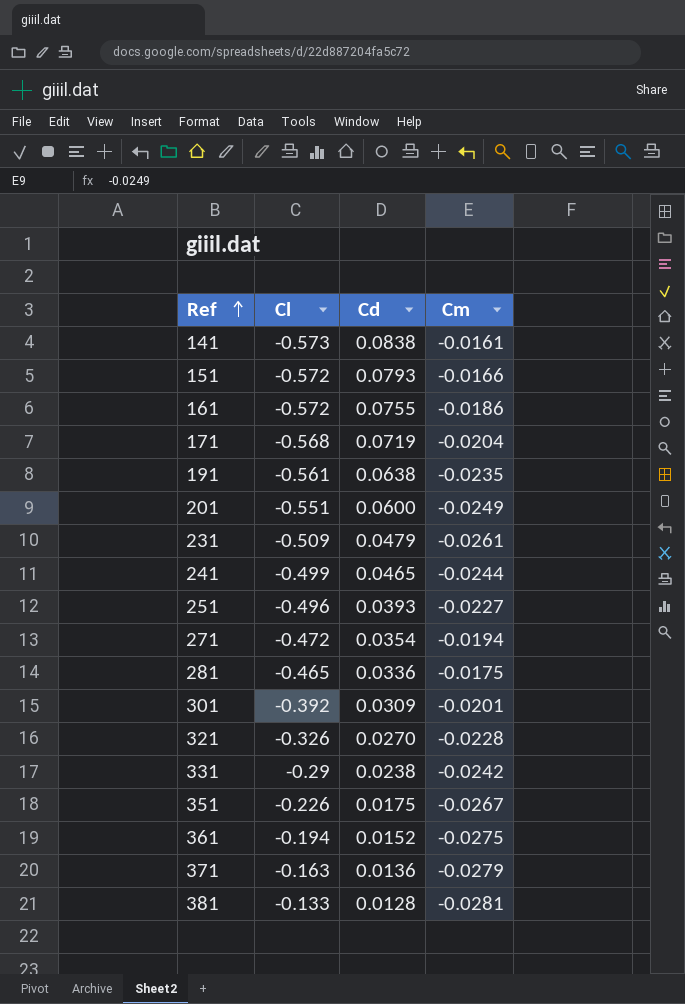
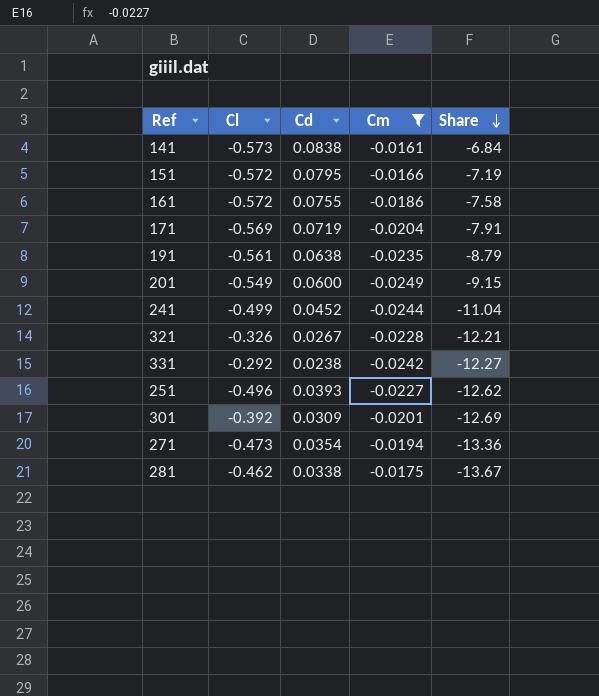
filter: none -> Cm >= -0.0249
row order: Ref ascending -> Share descending
column Share | formula: none -> [Cl] / [Cd]
151 | Cd: 0.0793 -> 0.0795
171 | Cl: -0.568 -> -0.569
201 | Cl: -0.551 -> -0.549
241 | Cd: 0.0465 -> 0.0452
321 | Cd: 0.0270 -> 0.0267
331 | Cl: -0.29 -> -0.292
271 | Cl: -0.472 -> -0.473
281 | Cl: -0.465 -> -0.462
281 | Cd: 0.0336 -> 0.0338

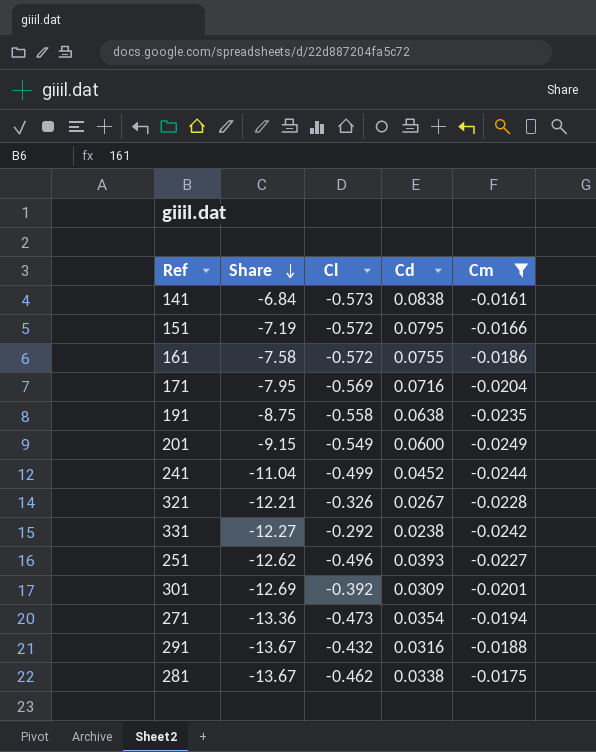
column Share | position: 5 -> 2
171 | Share: -7.91 -> -7.95
171 | Cd: 0.0719 -> 0.0716
191 | Share: -8.79 -> -8.75
191 | Cl: -0.561 -> -0.558
row 291: none -> -13.67 | -0.432 | 0.0316 | -0.0188

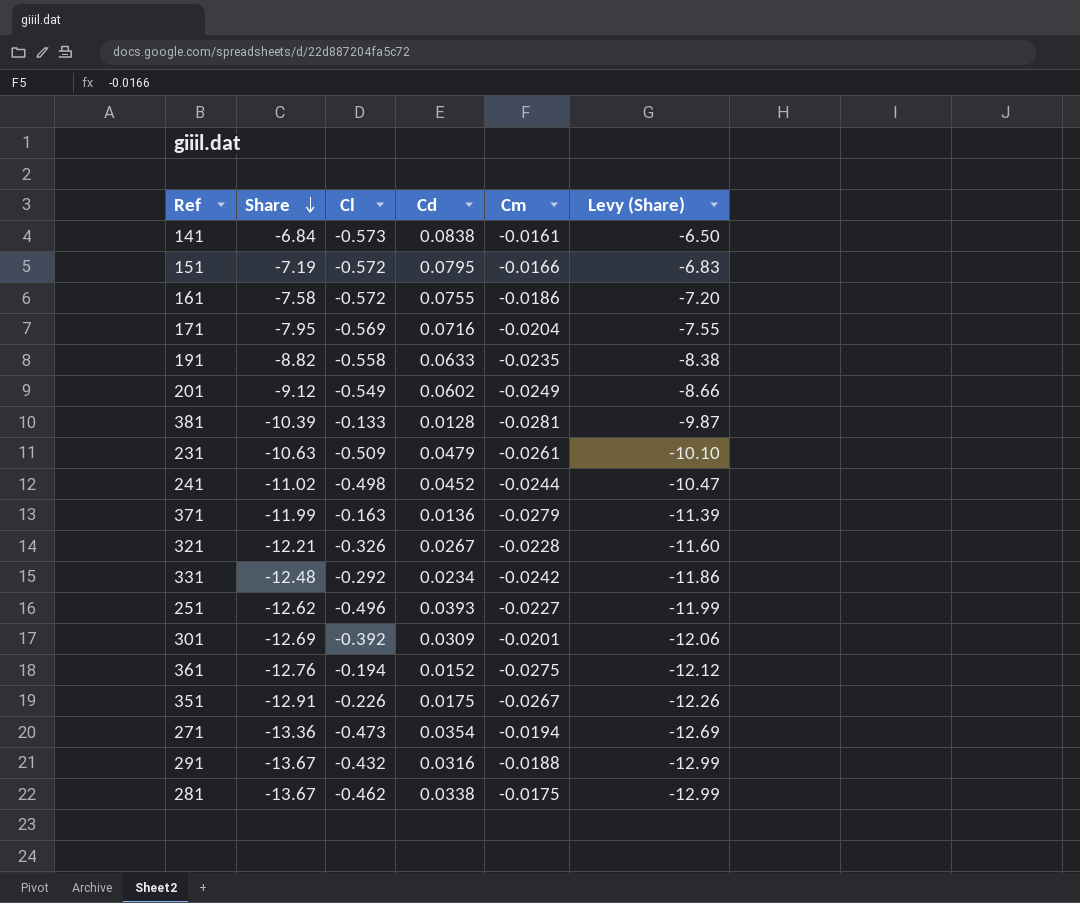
filter: Cm >= -0.0249 -> none
column Levy (Share) | formula: none -> [Share] * 0.95
191 | Share: -8.75 -> -8.82
191 | Cd: 0.0638 -> 0.0633
201 | Share: -9.15 -> -9.12
201 | Cd: 0.0600 -> 0.0602
241 | Share: -11.04 -> -11.02
241 | Cl: -0.499 -> -0.498
331 | Share: -12.27 -> -12.48
331 | Cd: 0.0238 -> 0.0234

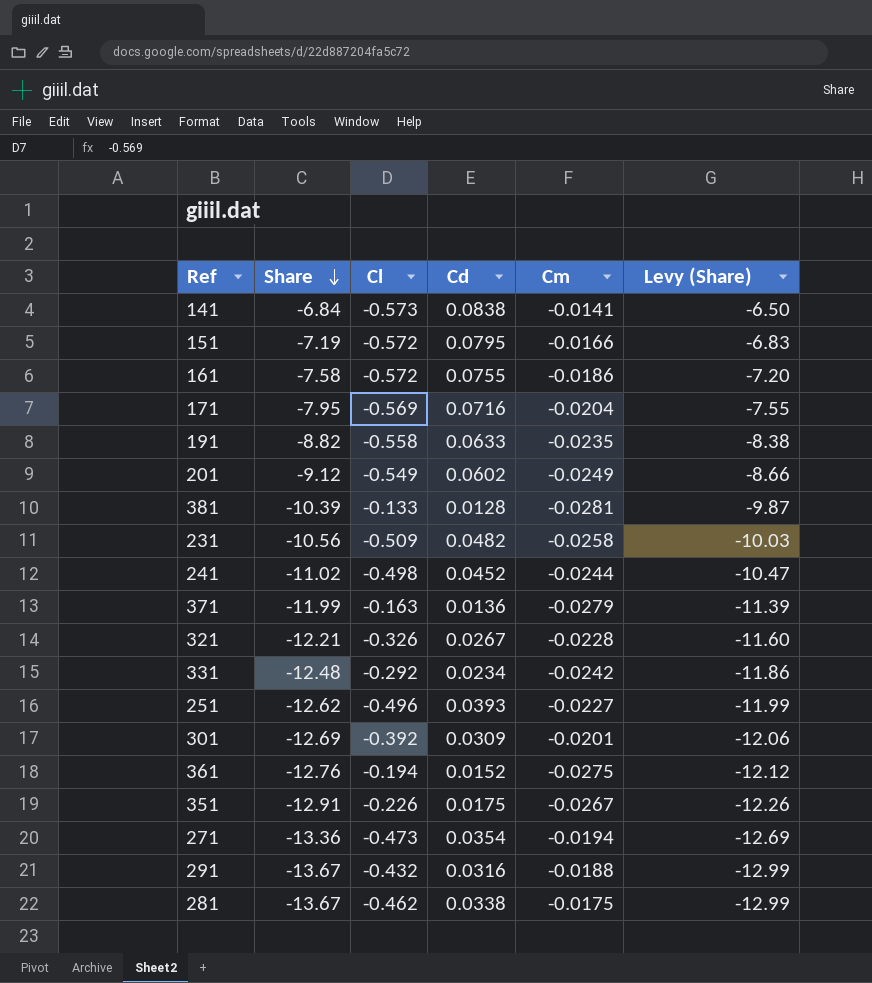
141 | Cm: -0.0161 -> -0.0141
231 | Share: -10.63 -> -10.56
231 | Cd: 0.0479 -> 0.0482
231 | Cm: -0.0261 -> -0.0258
231 | Levy (Share): -10.10 -> -10.03

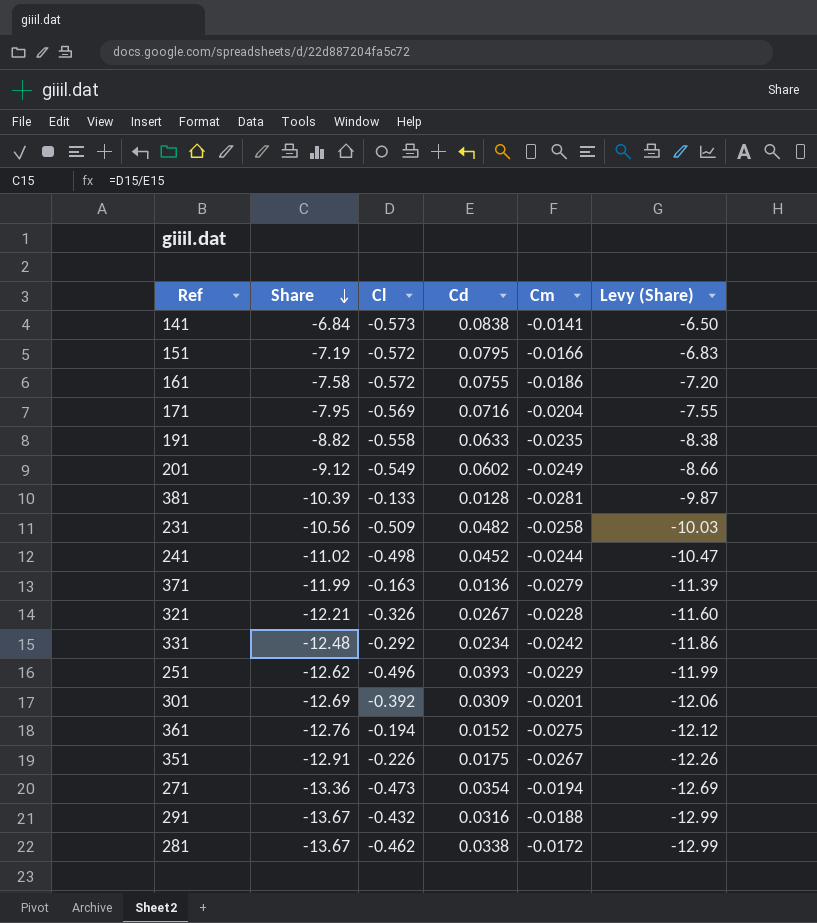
251 | Cm: -0.0227 -> -0.0229
281 | Cm: -0.0175 -> -0.0172

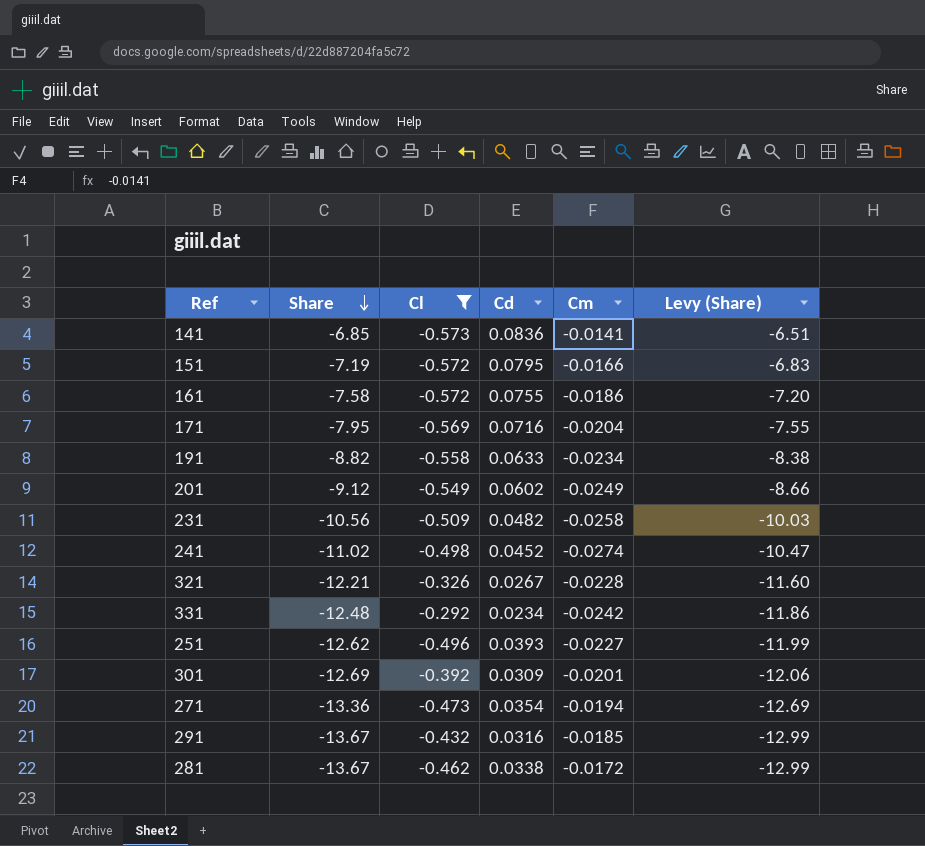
filter: none -> Cl <= -0.292
141 | Share: -6.84 -> -6.85
141 | Cd: 0.0838 -> 0.0836
141 | Levy (Share): -6.50 -> -6.51
191 | Cm: -0.0235 -> -0.0234
241 | Cm: -0.0244 -> -0.0274
251 | Cm: -0.0229 -> -0.0227
291 | Cm: -0.0188 -> -0.0185

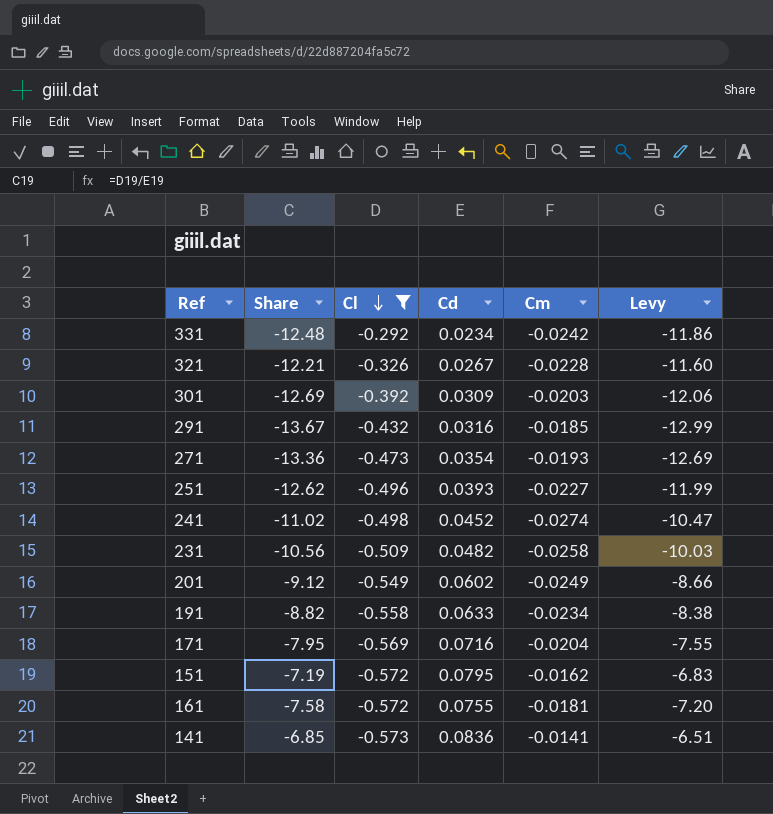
row order: Share descending -> Cl descending
column name: Levy (Share) -> Levy
row 281: -13.67 | -0.462 | 0.0338 | -0.0172 | -12.99 -> none
301 | Cm: -0.0201 -> -0.0203
271 | Cm: -0.0194 -> -0.0193
151 | Cm: -0.0166 -> -0.0162
161 | Cm: -0.0186 -> -0.0181

